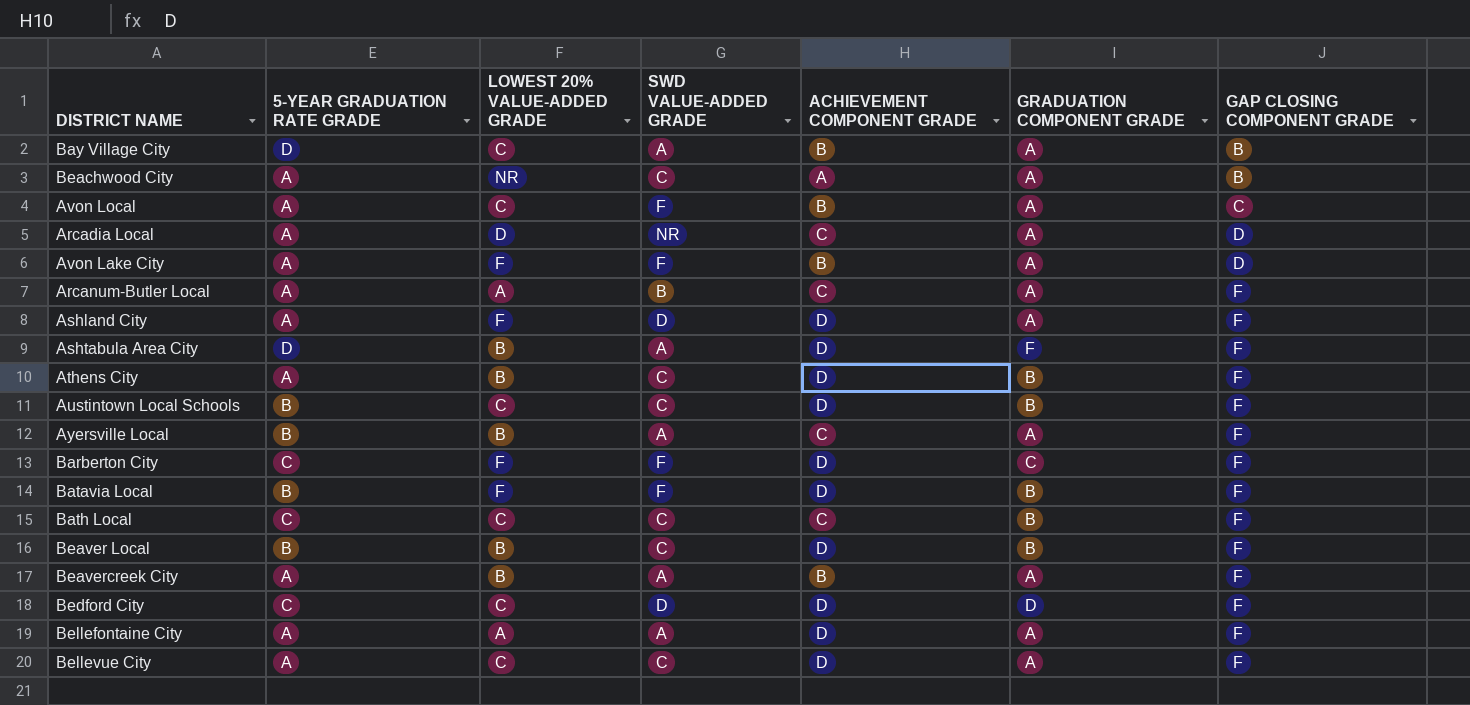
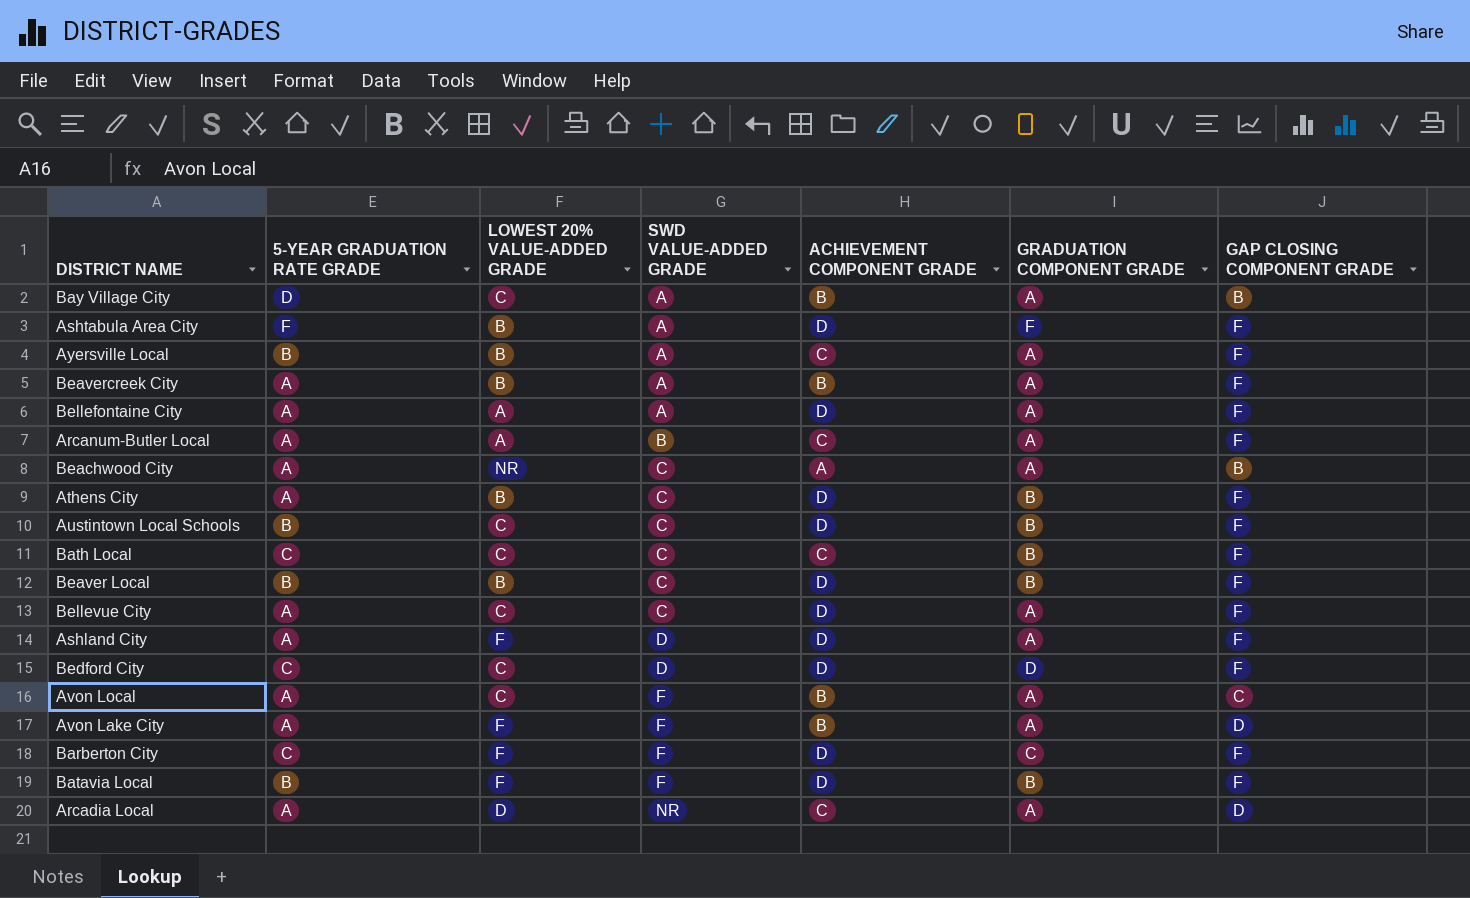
row order: GAP CLOSING COMPONENT GRADE ascending -> SWD VALUE-ADDED GRADE ascending
Ashtabula Area City | 5-YEAR GRADUATION RATE GRADE: D -> F

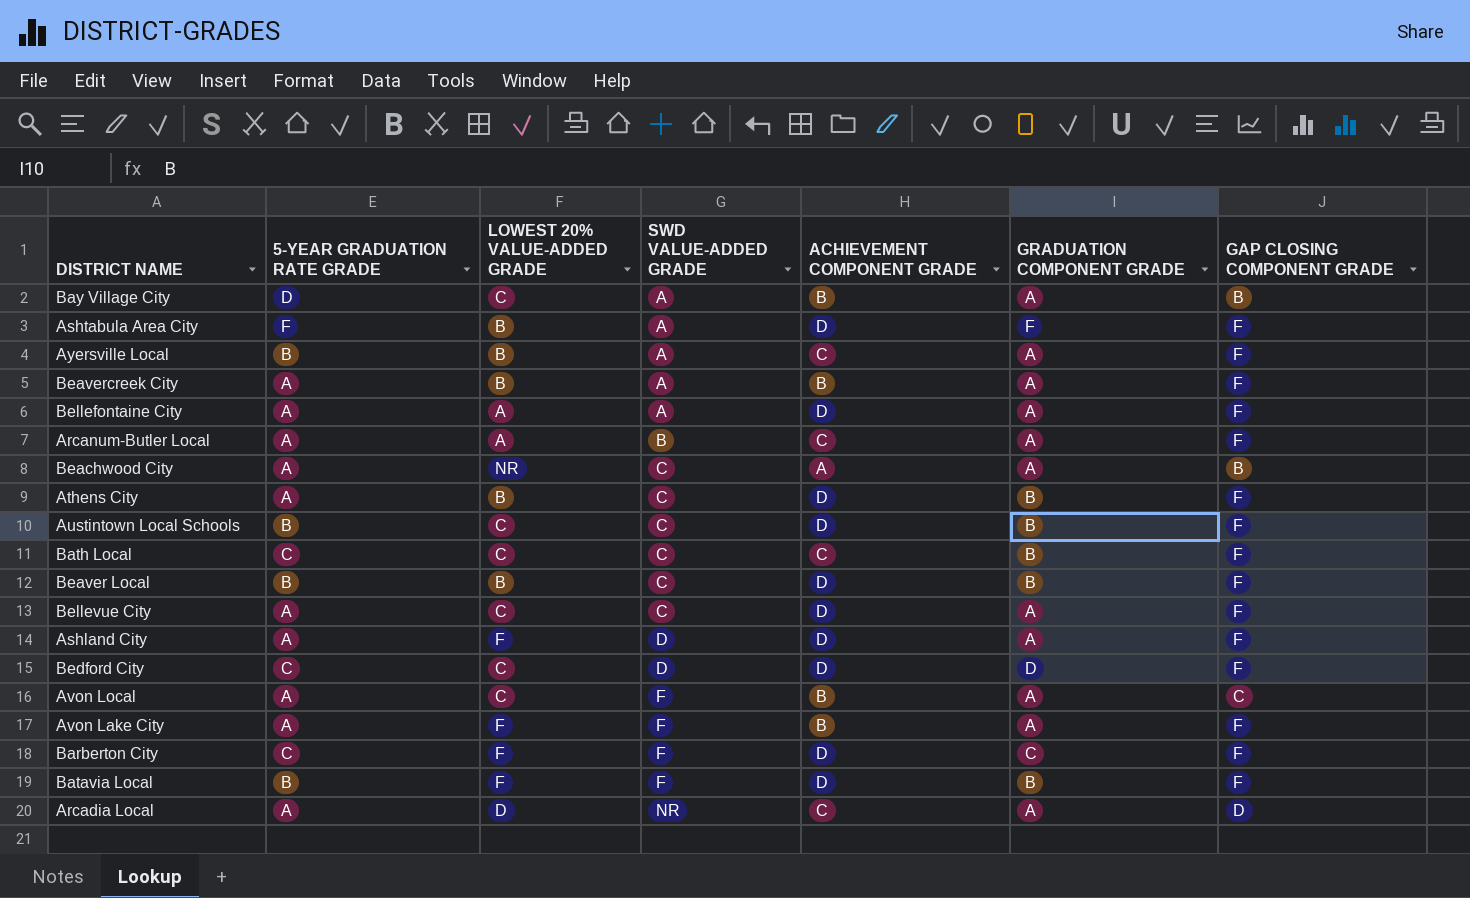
Avon Lake City | GAP CLOSING COMPONENT GRADE: D -> F

